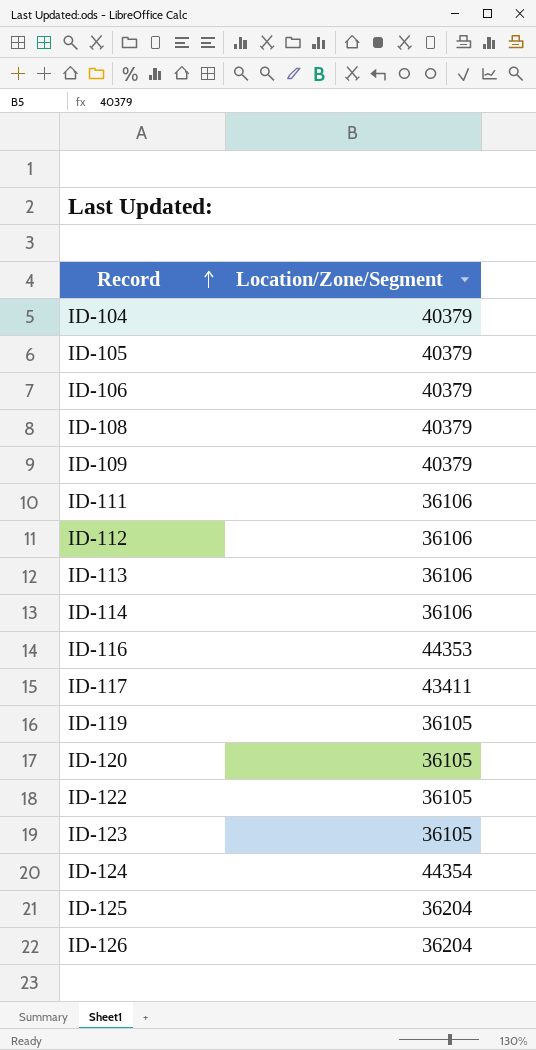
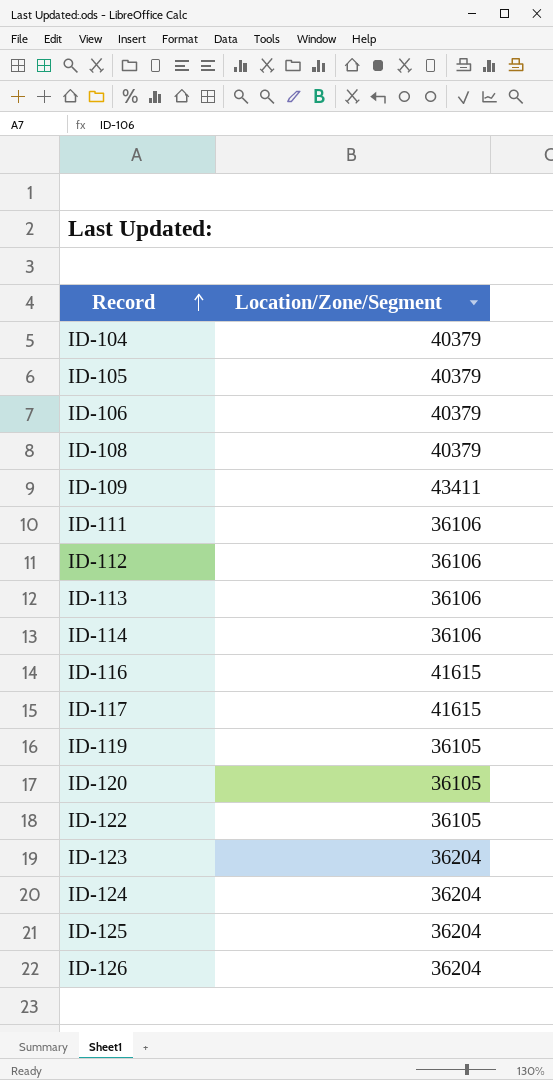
ID-109 | Location/Zone/Segment: 40379 -> 43411
ID-116 | Location/Zone/Segment: 44353 -> 41615
ID-117 | Location/Zone/Segment: 43411 -> 41615
ID-123 | Location/Zone/Segment: 36105 -> 36204
ID-124 | Location/Zone/Segment: 44354 -> 36204

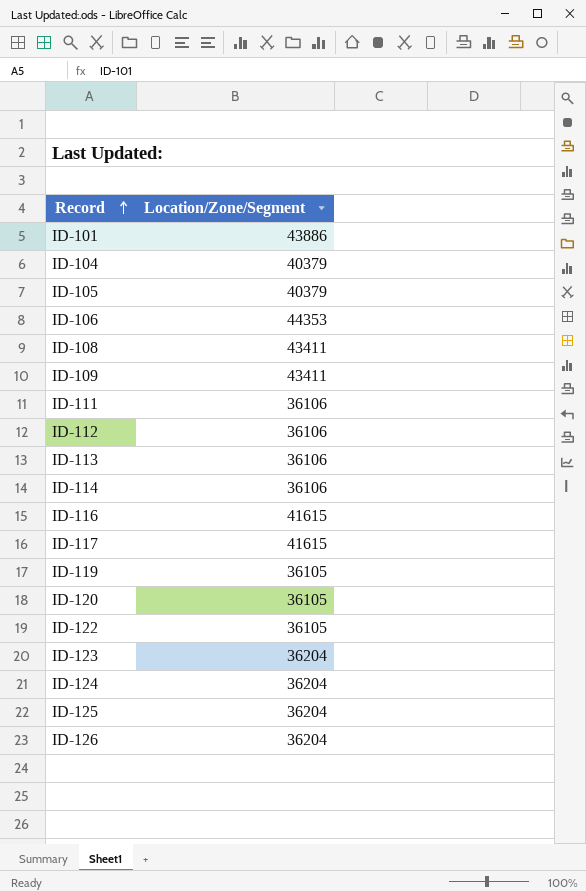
row ID-101: none -> 43886
ID-106 | Location/Zone/Segment: 40379 -> 44353
ID-108 | Location/Zone/Segment: 40379 -> 43411

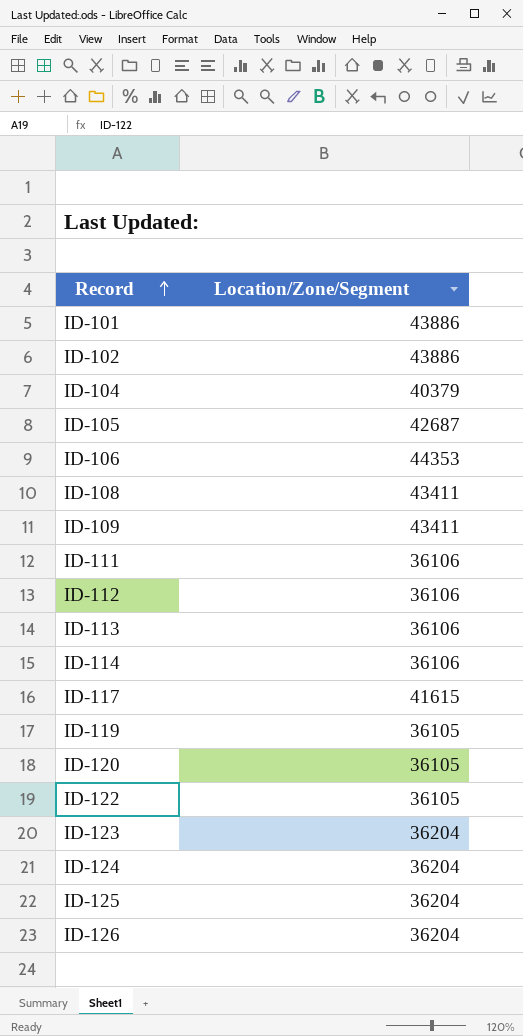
row ID-116: 41615 -> none
row ID-102: none -> 43886
ID-105 | Location/Zone/Segment: 40379 -> 42687

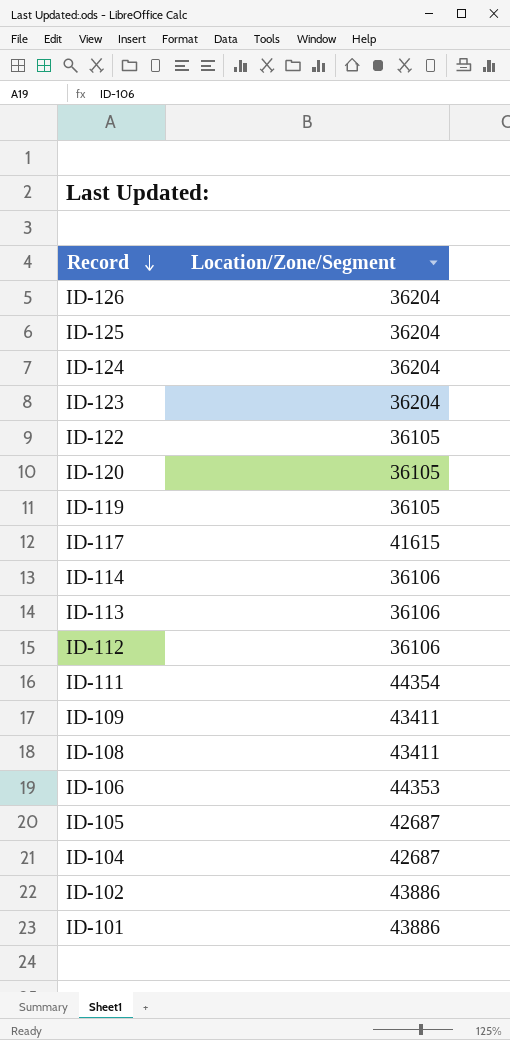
row order: Record ascending -> Record descending
ID-111 | Location/Zone/Segment: 36106 -> 44354
ID-104 | Location/Zone/Segment: 40379 -> 42687

